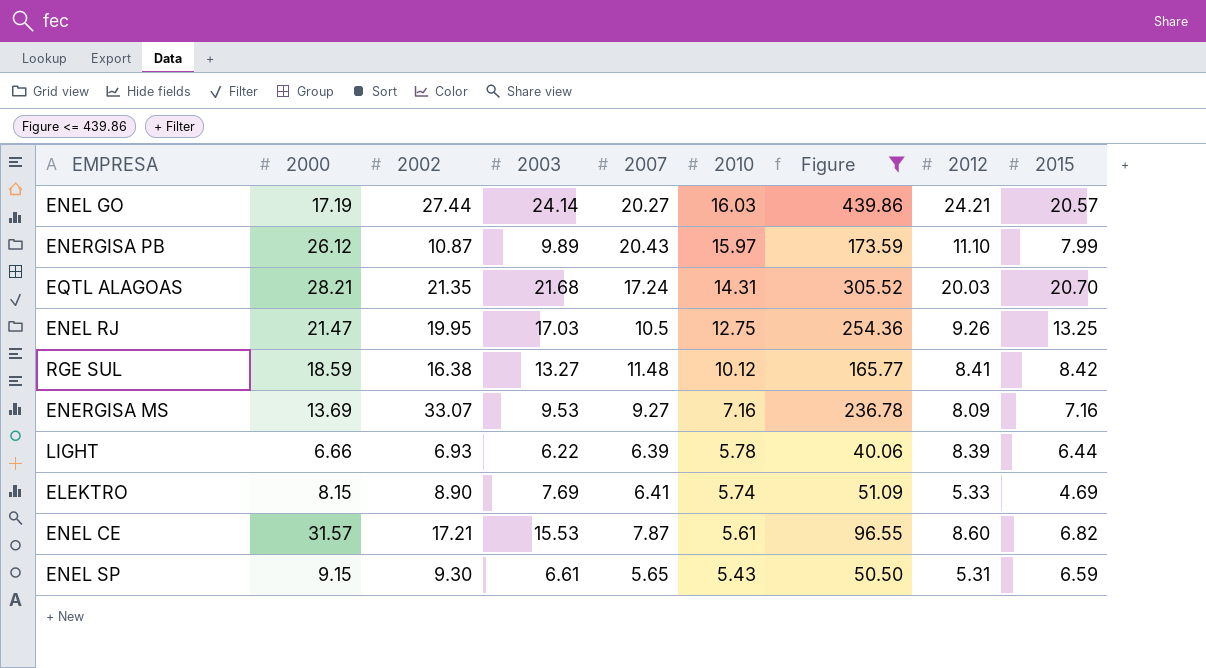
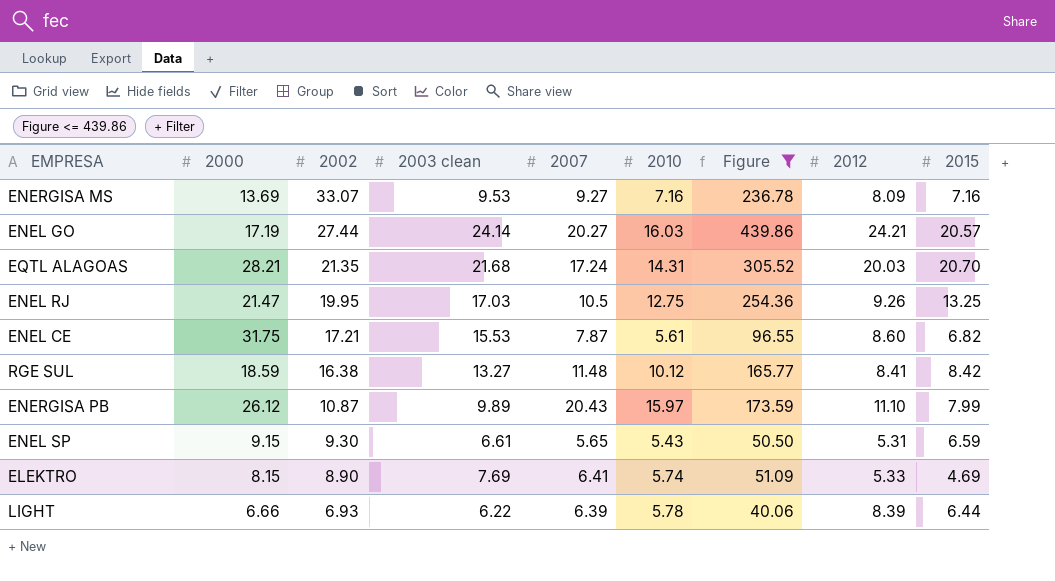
row order: 2010 descending -> 2002 descending
column name: 2003 -> 2003 clean
ENEL CE | 2000: 31.57 -> 31.75

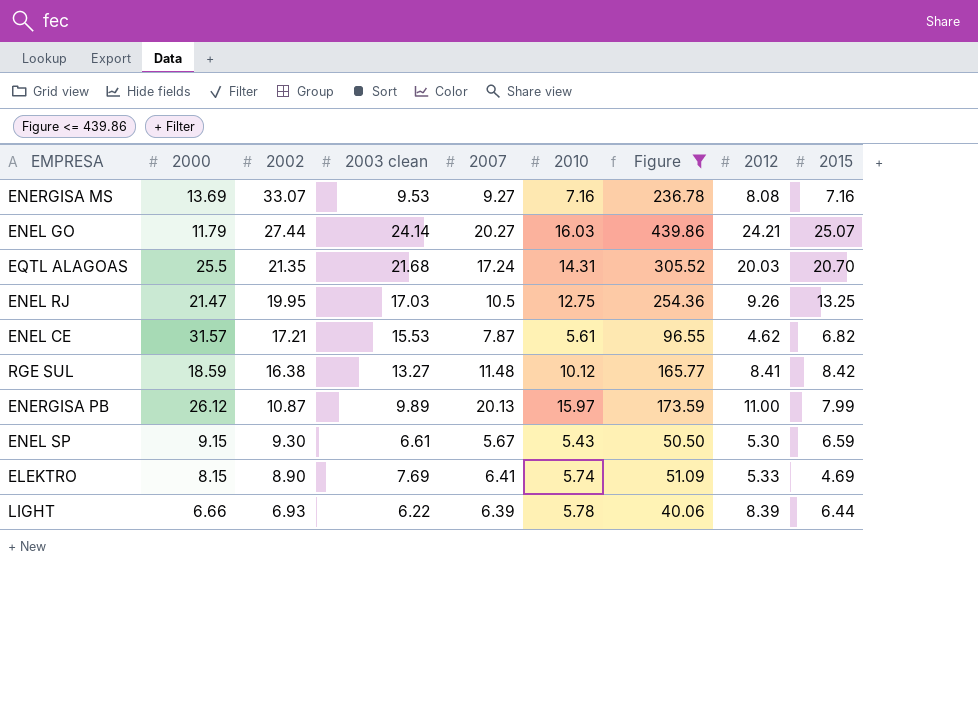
ENERGISA MS | 2012: 8.09 -> 8.08
ENEL GO | 2000: 17.19 -> 11.79
ENEL GO | 2015: 20.57 -> 25.07
EQTL ALAGOAS | 2000: 28.21 -> 25.5
ENEL CE | 2000: 31.75 -> 31.57
ENEL CE | 2012: 8.60 -> 4.62
ENERGISA PB | 2007: 20.43 -> 20.13
ENERGISA PB | 2012: 11.10 -> 11.00
ENEL SP | 2007: 5.65 -> 5.67
ENEL SP | 2012: 5.31 -> 5.30

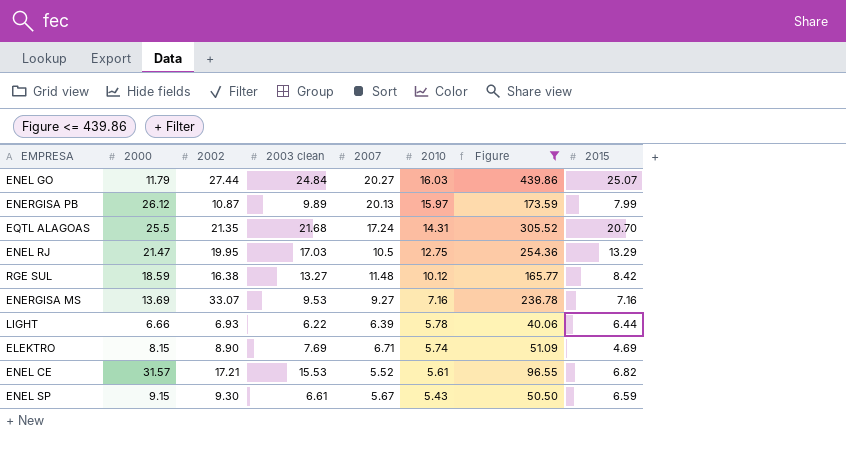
row order: 2002 descending -> 2010 descending
column 2012 | position: 8 -> none
ENEL GO | 2003 clean: 24.14 -> 24.84
ENEL RJ | 2015: 13.25 -> 13.29
ELEKTRO | 2007: 6.41 -> 6.71
ENEL CE | 2007: 7.87 -> 5.52

